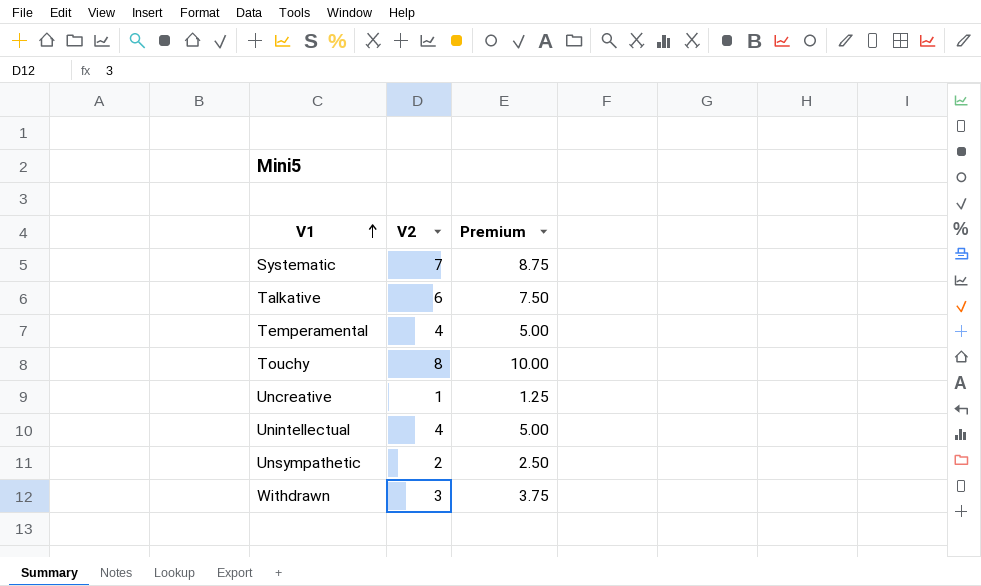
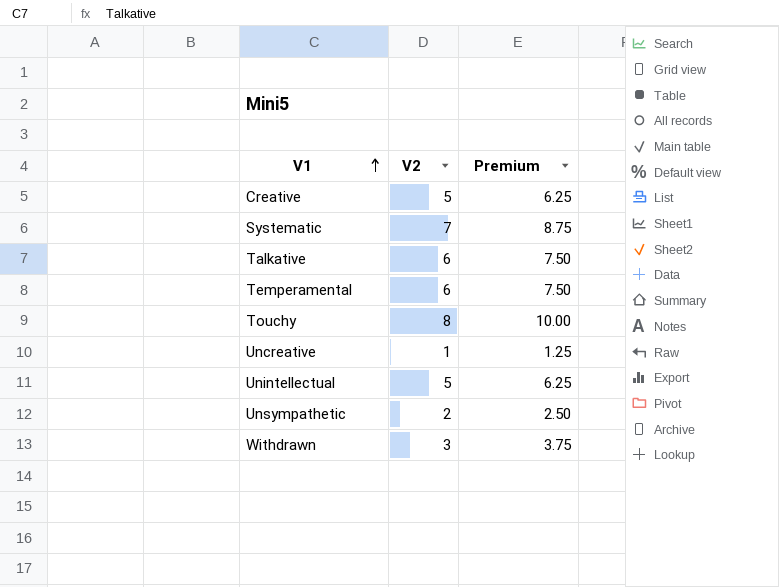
row Creative: none -> 5 | 6.25
Temperamental | V2: 4 -> 6
Temperamental | Premium: 5.00 -> 7.50
Unintellectual | V2: 4 -> 5
Unintellectual | Premium: 5.00 -> 6.25

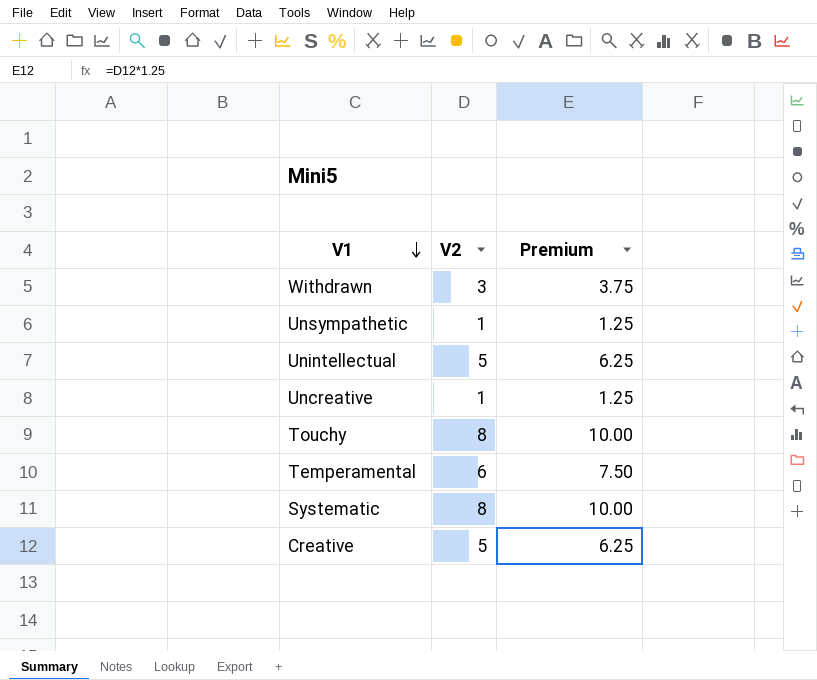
row order: V1 ascending -> V1 descending
row Talkative: 6 | 7.50 -> none
Unsympathetic | V2: 2 -> 1
Unsympathetic | Premium: 2.50 -> 1.25
Systematic | V2: 7 -> 8
Systematic | Premium: 8.75 -> 10.00

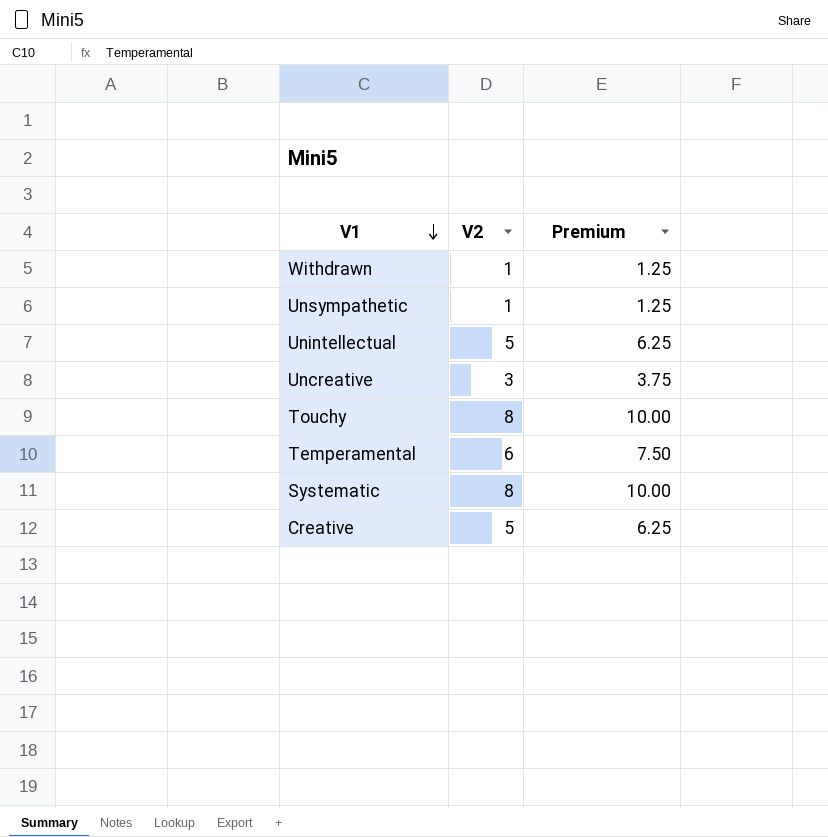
Withdrawn | V2: 3 -> 1
Withdrawn | Premium: 3.75 -> 1.25
Uncreative | V2: 1 -> 3
Uncreative | Premium: 1.25 -> 3.75

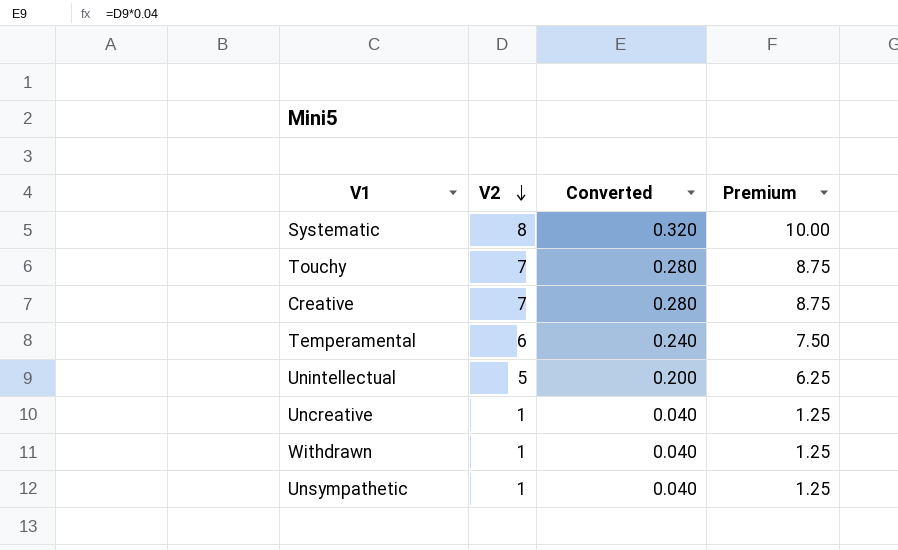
row order: V1 descending -> V2 descending
column Converted | formula: none -> [V2] * 0.04
Touchy | V2: 8 -> 7
Touchy | Premium: 10.00 -> 8.75
Creative | V2: 5 -> 7
Creative | Premium: 6.25 -> 8.75
Uncreative | V2: 3 -> 1
Uncreative | Premium: 3.75 -> 1.25

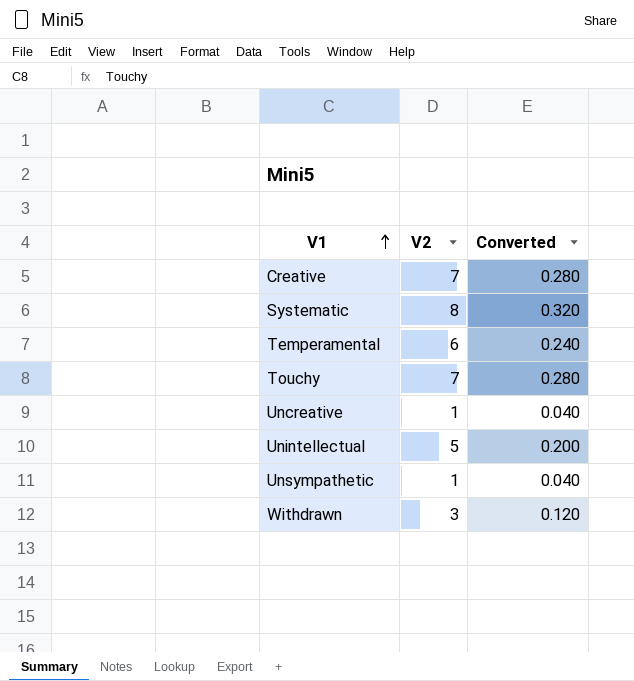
row order: V2 descending -> V1 ascending
column Premium | formula: [V2] * 1.25 -> none
Withdrawn | V2: 1 -> 3
Withdrawn | Converted: 0.040 -> 0.120

